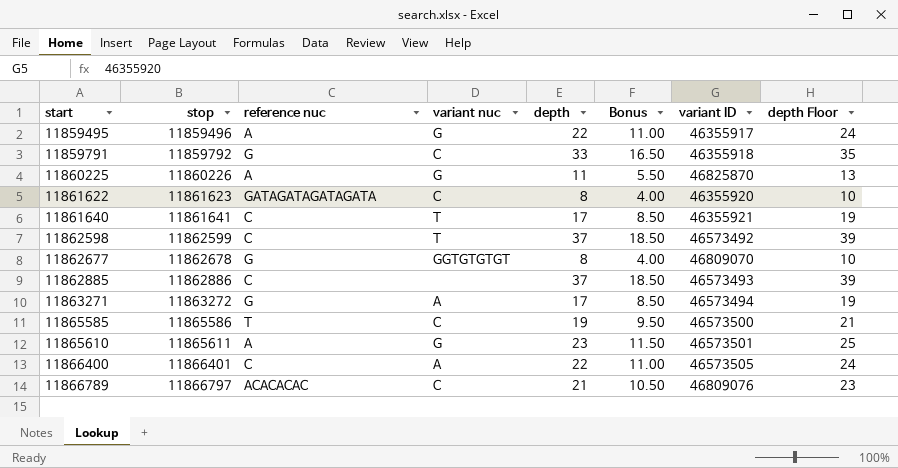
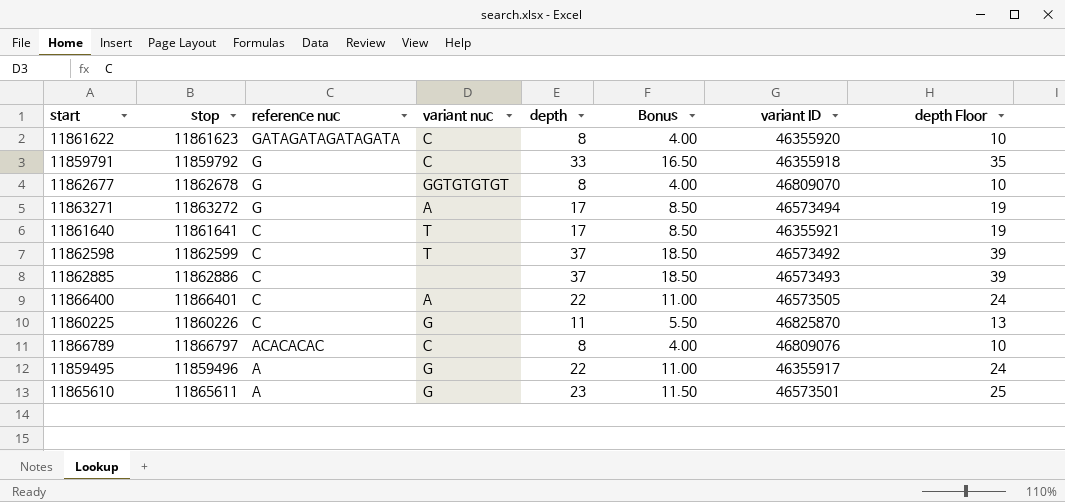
row order: start ascending -> reference nuc descending
row 11865585: 11865586 | T | C | 19 | 9.50 | 46573500 | 21 -> none
11860225 | reference nuc: A -> C
11866789 | depth: 21 -> 8
11866789 | Bonus: 10.50 -> 4.00
11866789 | depth Floor: 23 -> 10

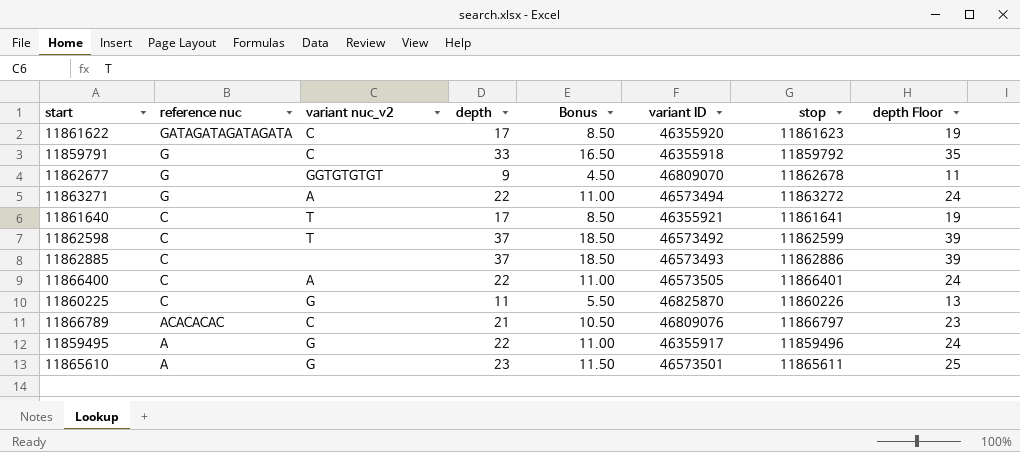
column name: variant nuc -> variant nuc_v2
column stop | position: 2 -> 7
11861622 | depth: 8 -> 17
11861622 | Bonus: 4.00 -> 8.50
11861622 | depth Floor: 10 -> 19
11862677 | depth: 8 -> 9
11862677 | Bonus: 4.00 -> 4.50
11862677 | depth Floor: 10 -> 11
11863271 | depth: 17 -> 22
11863271 | Bonus: 8.50 -> 11.00
11863271 | depth Floor: 19 -> 24
11866789 | depth: 8 -> 21
11866789 | Bonus: 4.00 -> 10.50
11866789 | depth Floor: 10 -> 23

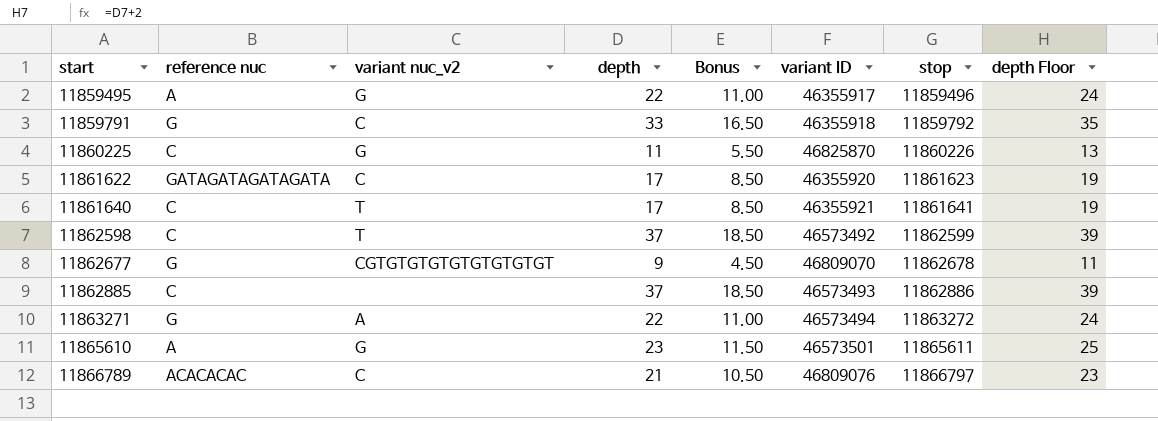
row order: reference nuc descending -> start ascending
row 11866400: C | A | 22 | 11.00 | 46573505 | 11866401 | 24 -> none
11862677 | variant nuc_v2: GGTGTGTGT -> CGTGTGTGTGTGTGTGTGT

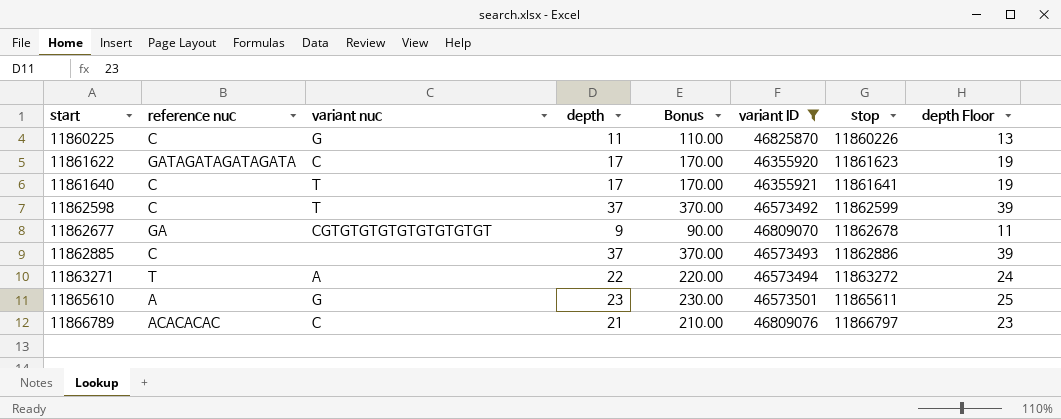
filter: none -> variant ID >= 46355920
column name: variant nuc_v2 -> variant nuc
column Bonus | formula: [depth] * 0.5 -> [depth] * 10
11862677 | reference nuc: G -> GA
11863271 | reference nuc: G -> T

